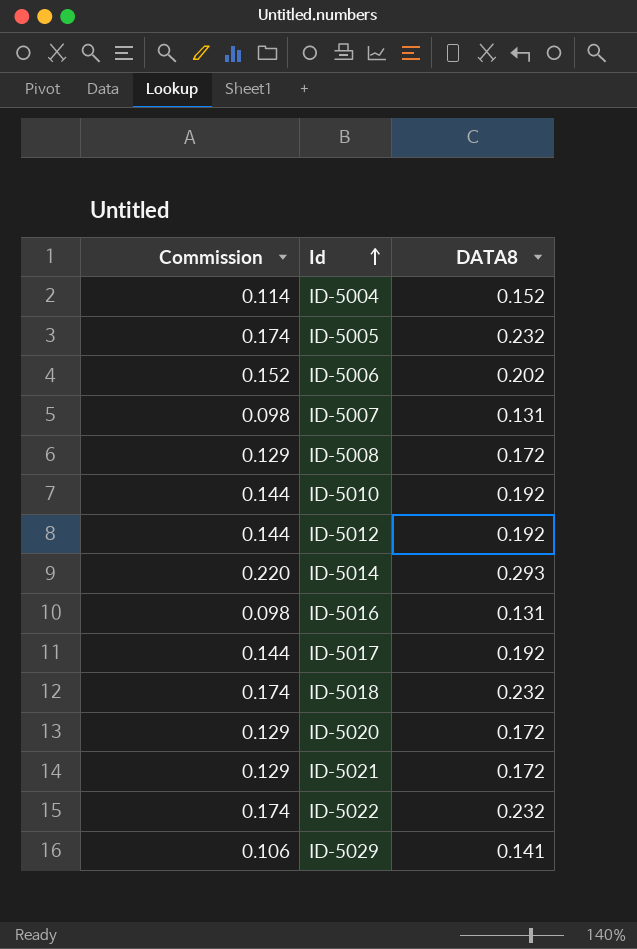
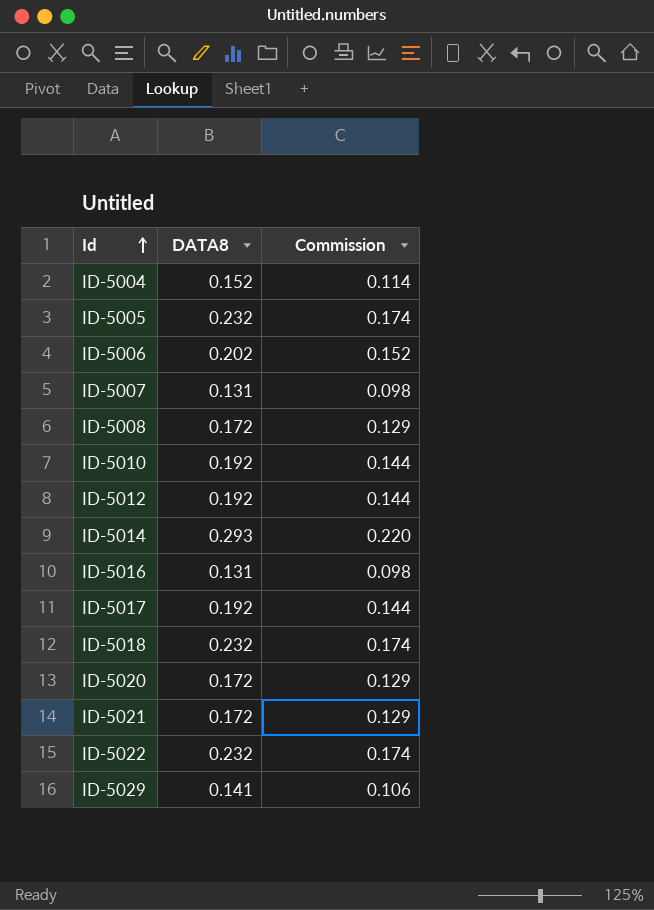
column Commission | position: 1 -> 3

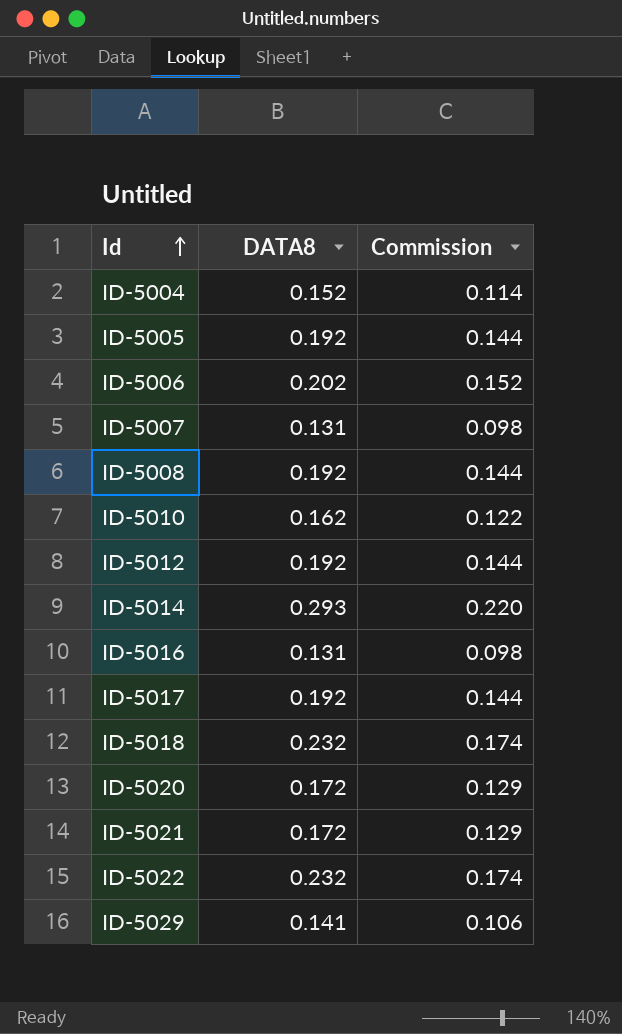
ID-5005 | DATA8: 0.232 -> 0.192
ID-5005 | Commission: 0.174 -> 0.144
ID-5008 | DATA8: 0.172 -> 0.192
ID-5008 | Commission: 0.129 -> 0.144
ID-5010 | DATA8: 0.192 -> 0.162
ID-5010 | Commission: 0.144 -> 0.122

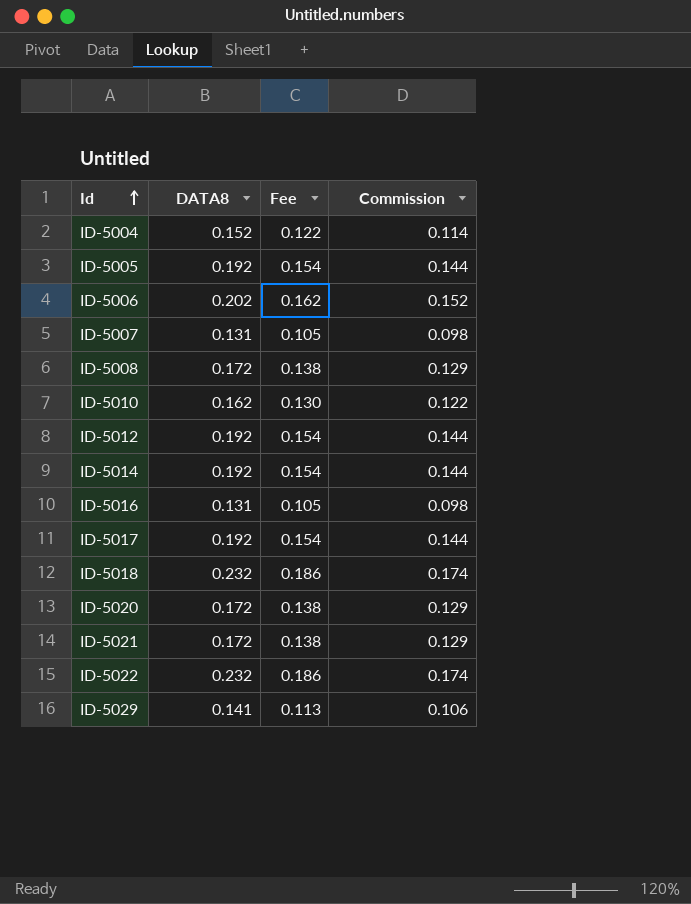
column Fee | formula: none -> [DATA8] * 0.8
ID-5008 | DATA8: 0.192 -> 0.172
ID-5008 | Commission: 0.144 -> 0.129
ID-5014 | DATA8: 0.293 -> 0.192
ID-5014 | Commission: 0.220 -> 0.144

